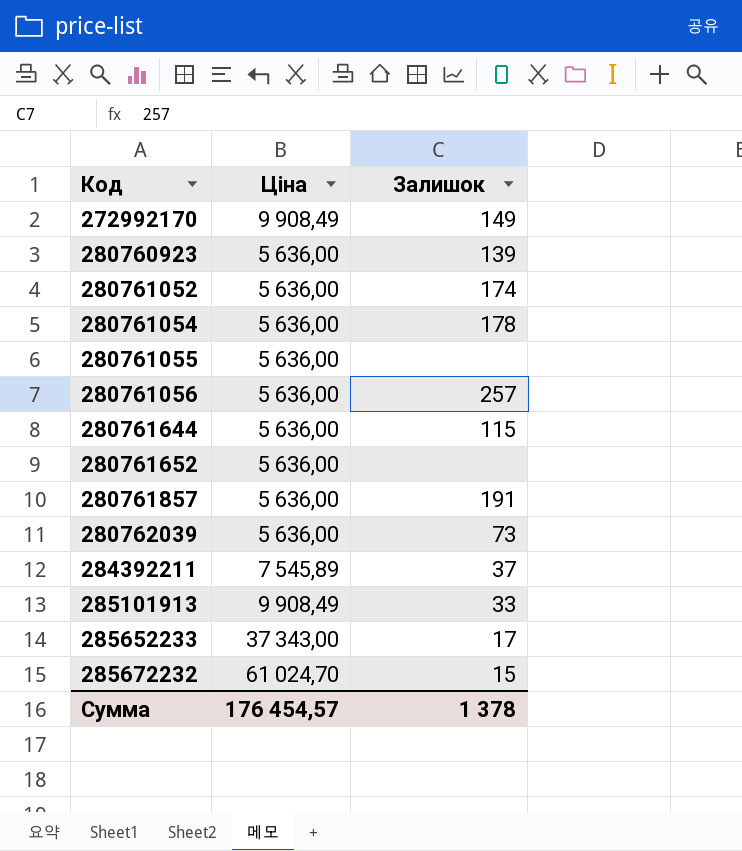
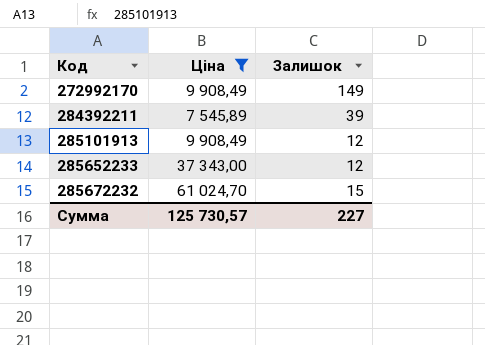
filter: none -> Ціна != 5 636,00
284392211 | Залишок: 37 -> 39
285101913 | Залишок: 33 -> 12
285652233 | Залишок: 17 -> 12
Сумма | Ціна: 176 454,57 -> 125 730,57
Сумма | Залишок: 1 378 -> 227

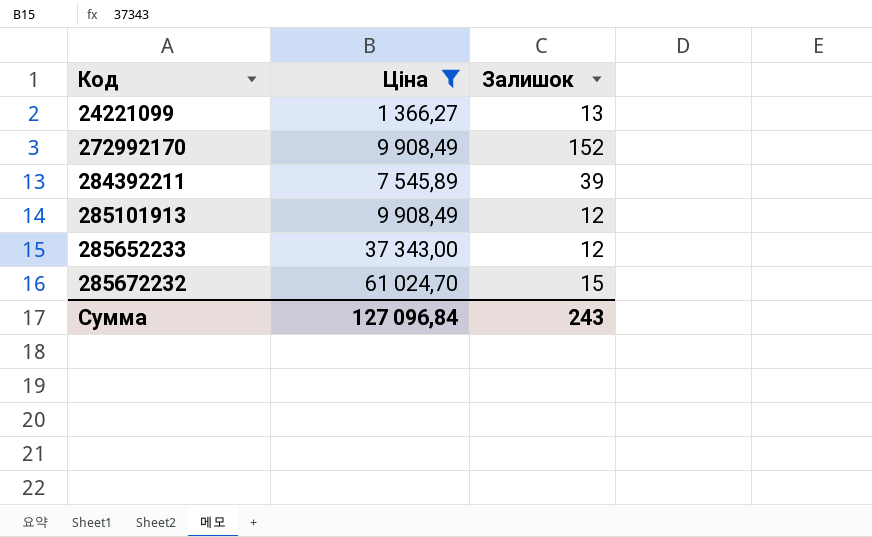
row 24221099: none -> 1 366,27 | 13
272992170 | Залишок: 149 -> 152
Сумма | Ціна: 125 730,57 -> 127 096,84
Сумма | Залишок: 227 -> 243

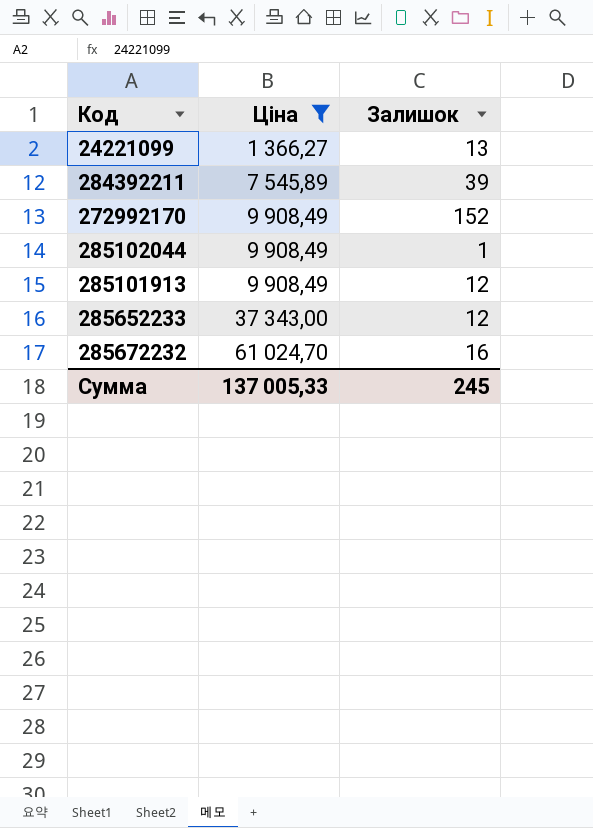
row order: Код ascending -> Ціна ascending
row 285102044: none -> 9 908,49 | 1
285672232 | Залишок: 15 -> 16
Сумма | Ціна: 127 096,84 -> 137 005,33
Сумма | Залишок: 243 -> 245

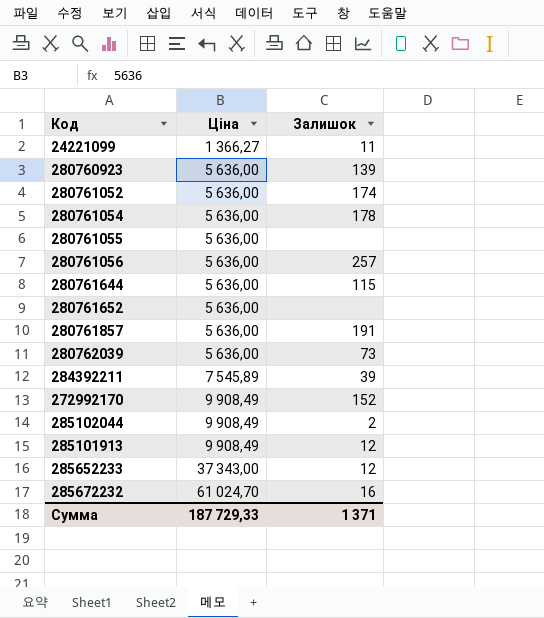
filter: Ціна != 5 636,00 -> none
24221099 | Залишок: 13 -> 11
285102044 | Залишок: 1 -> 2
Сумма | Ціна: 137 005,33 -> 187 729,33
Сумма | Залишок: 245 -> 1 371

